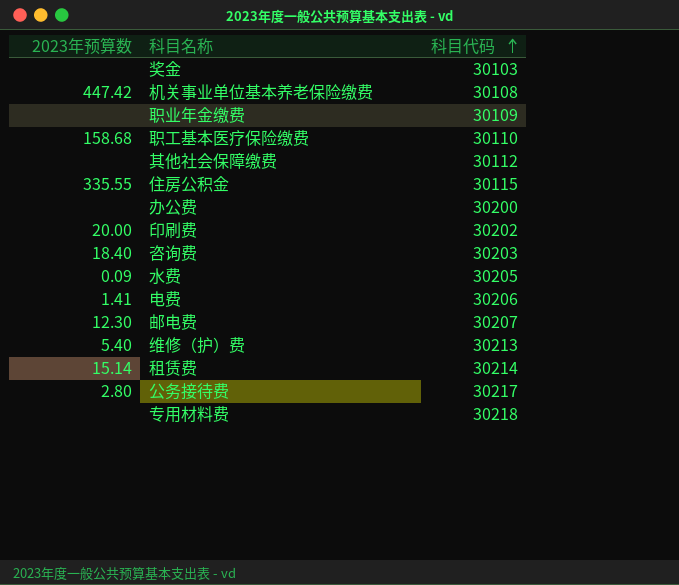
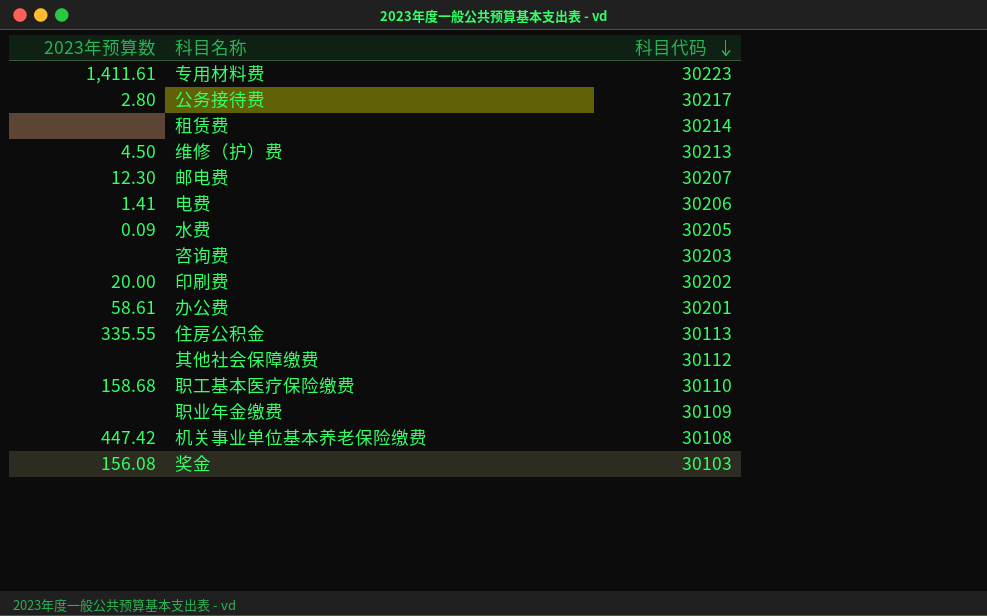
row order: 科目代码 ascending -> 科目代码 descending
专用材料费 | 2023年预算数: none -> 1,411.61
专用材料费 | 科目代码: 30218 -> 30223
租赁费 | 2023年预算数: 15.14 -> none
维修（护）费 | 2023年预算数: 5.40 -> 4.50
咨询费 | 2023年预算数: 18.40 -> none
办公费 | 2023年预算数: none -> 58.61
办公费 | 科目代码: 30200 -> 30201
住房公积金 | 科目代码: 30115 -> 30113
奖金 | 2023年预算数: none -> 156.08

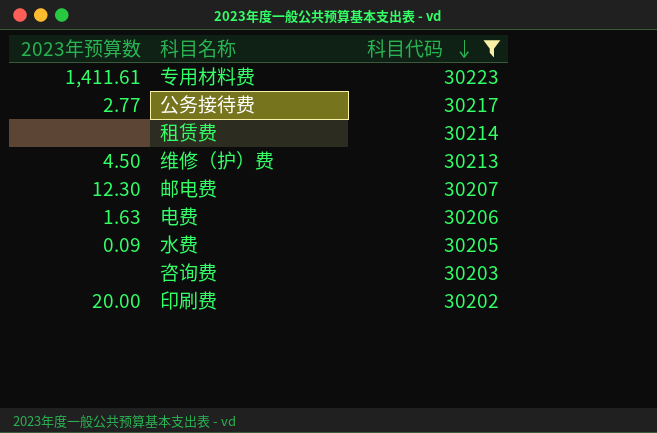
filter: none -> 科目代码 >= 30202
公务接待费 | 2023年预算数: 2.80 -> 2.77
电费 | 2023年预算数: 1.41 -> 1.63

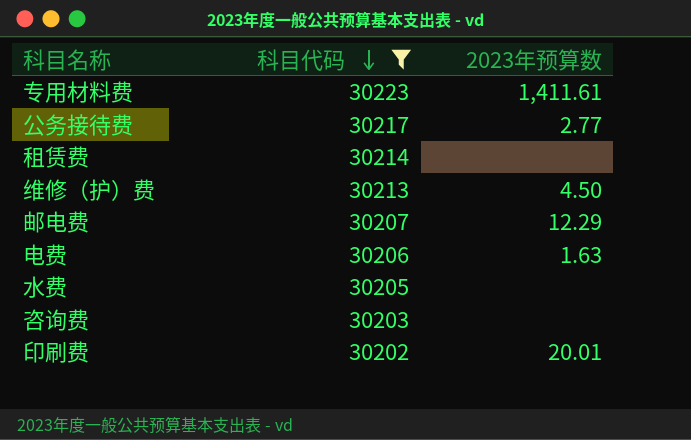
column 2023年预算数 | position: 1 -> 3
邮电费 | 2023年预算数: 12.30 -> 12.29
水费 | 2023年预算数: 0.09 -> none
印刷费 | 2023年预算数: 20.00 -> 20.01

